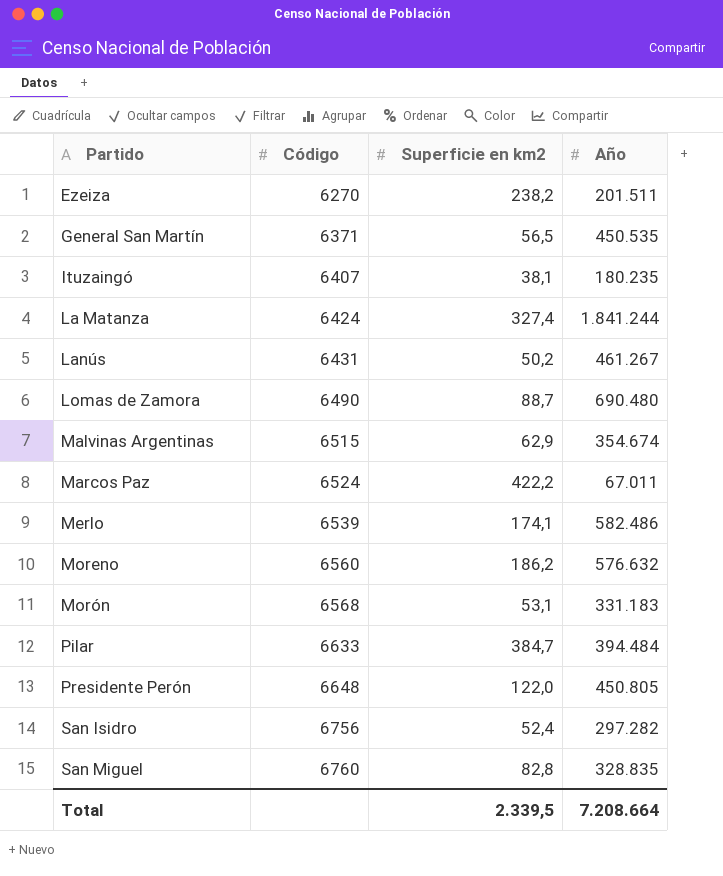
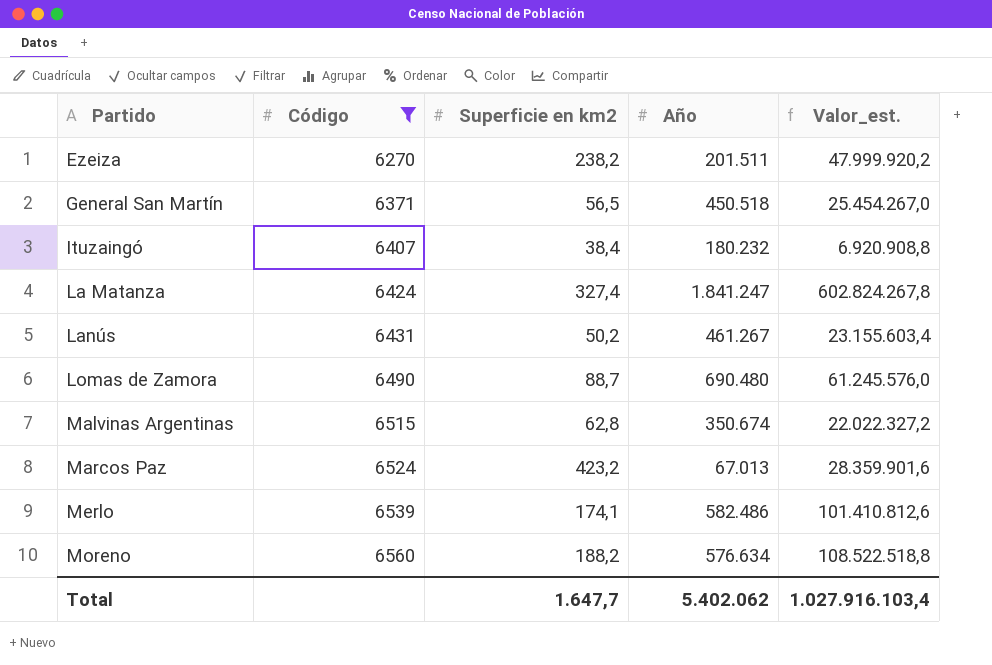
filter: none -> Código <= 6560
column Valor_est. | formula: none -> [Superficie en km2] * [Año]
General San Martín | Año: 450.535 -> 450.518
Ituzaingó | Superficie en km2: 38,1 -> 38,4
Ituzaingó | Año: 180.235 -> 180.232
La Matanza | Año: 1.841.244 -> 1.841.247
Malvinas Argentinas | Superficie en km2: 62,9 -> 62,8
Malvinas Argentinas | Año: 354.674 -> 350.674
Marcos Paz | Superficie en km2: 422,2 -> 423,2
Marcos Paz | Año: 67.011 -> 67.013
Moreno | Superficie en km2: 186,2 -> 188,2
Moreno | Año: 576.632 -> 576.634
Total | Superficie en km2: 2.339,5 -> 1.647,7
Total | Año: 7.208.664 -> 5.402.062

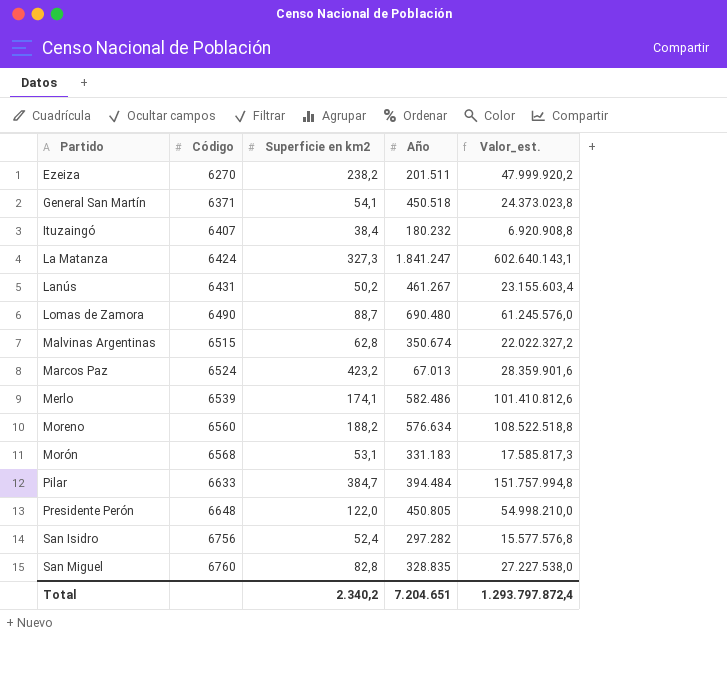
filter: Código <= 6560 -> none
General San Martín | Superficie en km2: 56,5 -> 54,1
General San Martín | Valor_est.: 25.454.267,0 -> 24.373.023,8
La Matanza | Superficie en km2: 327,4 -> 327,3
La Matanza | Valor_est.: 602.824.267,8 -> 602.640.143,1
Total | Superficie en km2: 1.647,7 -> 2.340,2
Total | Año: 5.402.062 -> 7.204.651
Total | Valor_est.: 1.027.916.103,4 -> 1.293.797.872,4

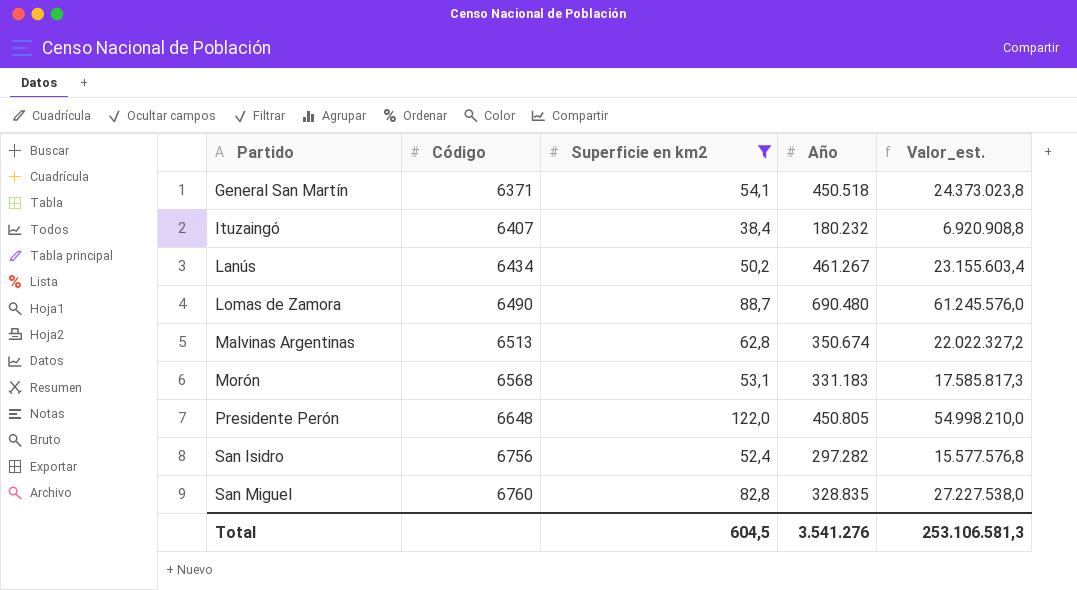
filter: none -> Superficie en km2 <= 122,0
Lanús | Código: 6431 -> 6434
Malvinas Argentinas | Código: 6515 -> 6513
Total | Superficie en km2: 2.340,2 -> 604,5
Total | Año: 7.204.651 -> 3.541.276
Total | Valor_est.: 1.293.797.872,4 -> 253.106.581,3

